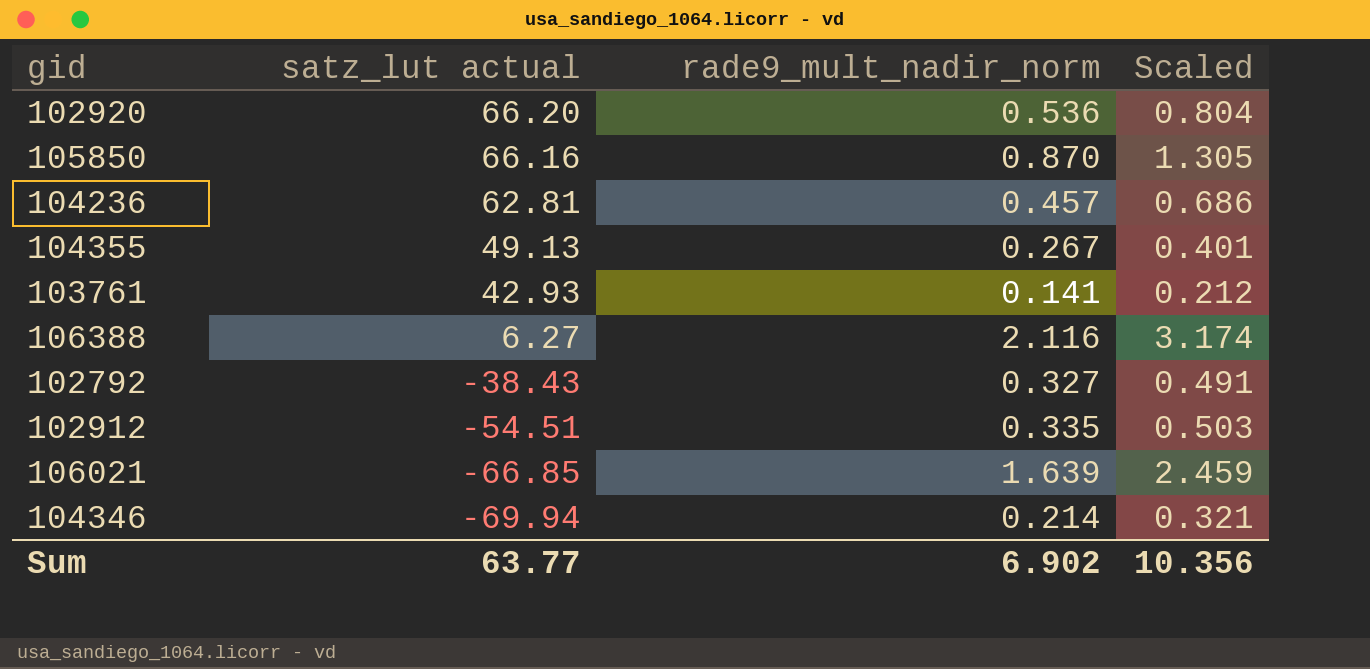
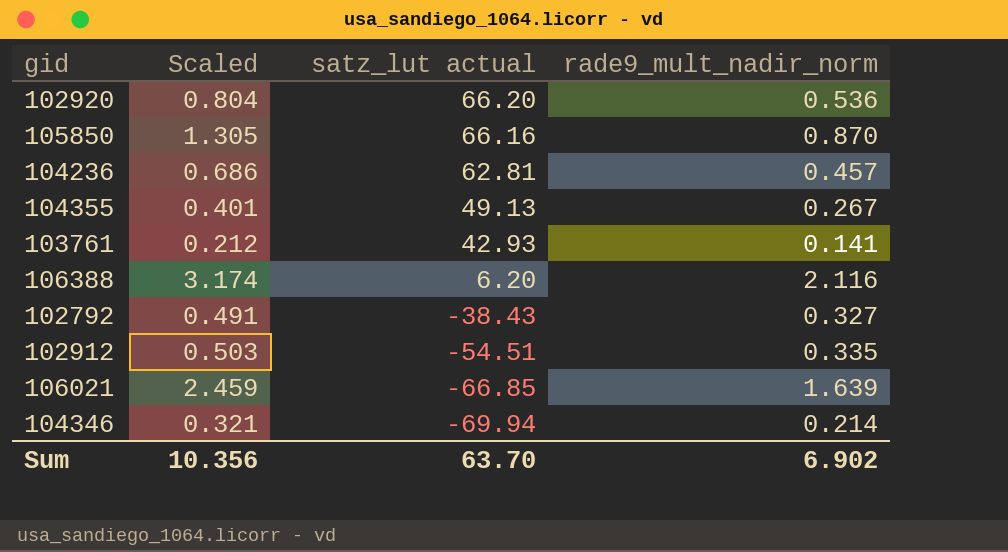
column Scaled | position: 4 -> 2
106388 | satz_lut actual: 6.27 -> 6.20
Sum | satz_lut actual: 63.77 -> 63.70

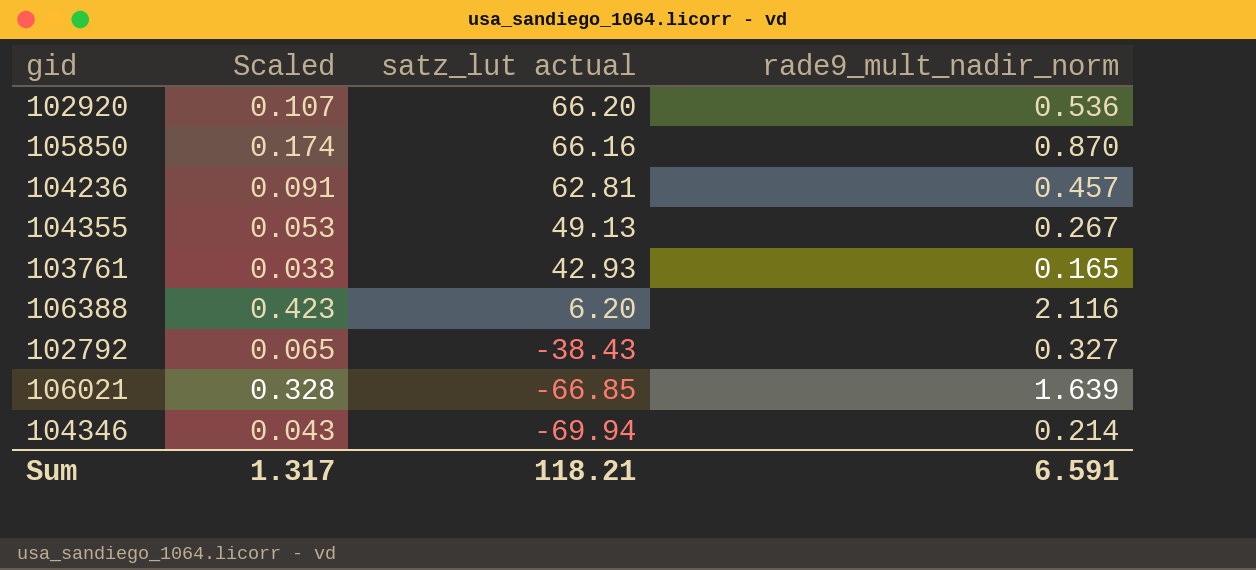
column Scaled | formula: [rade9_mult_nadir_norm] * 1.5 -> [rade9_mult_nadir_norm] * 0.2
row 102912: 0.503 | -54.51 | 0.335 -> none
103761 | rade9_mult_nadir_norm: 0.141 -> 0.165
Sum | Scaled: 10.356 -> 1.317
Sum | satz_lut actual: 63.70 -> 118.21
Sum | rade9_mult_nadir_norm: 6.902 -> 6.591

